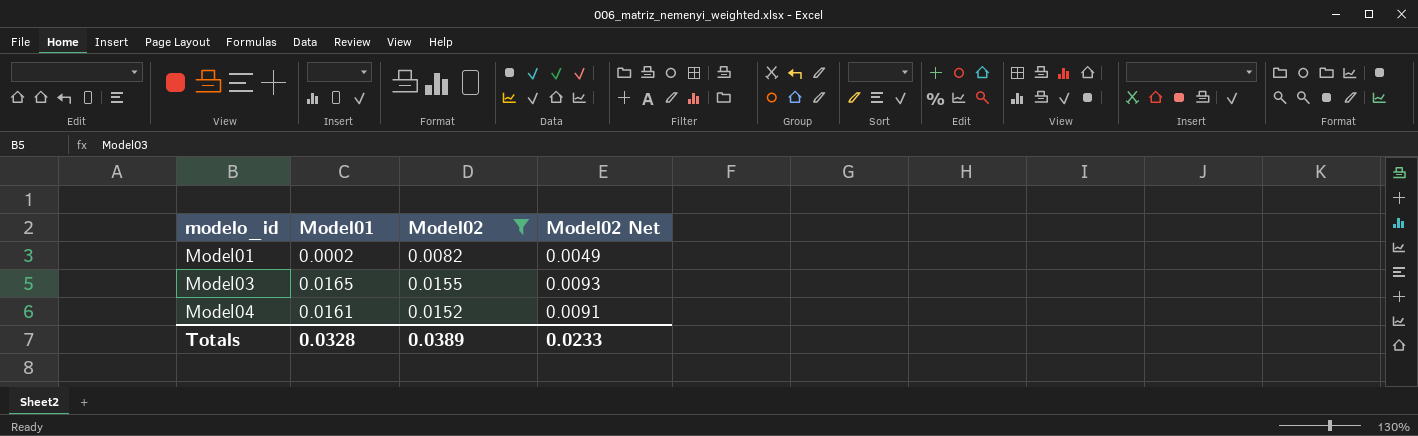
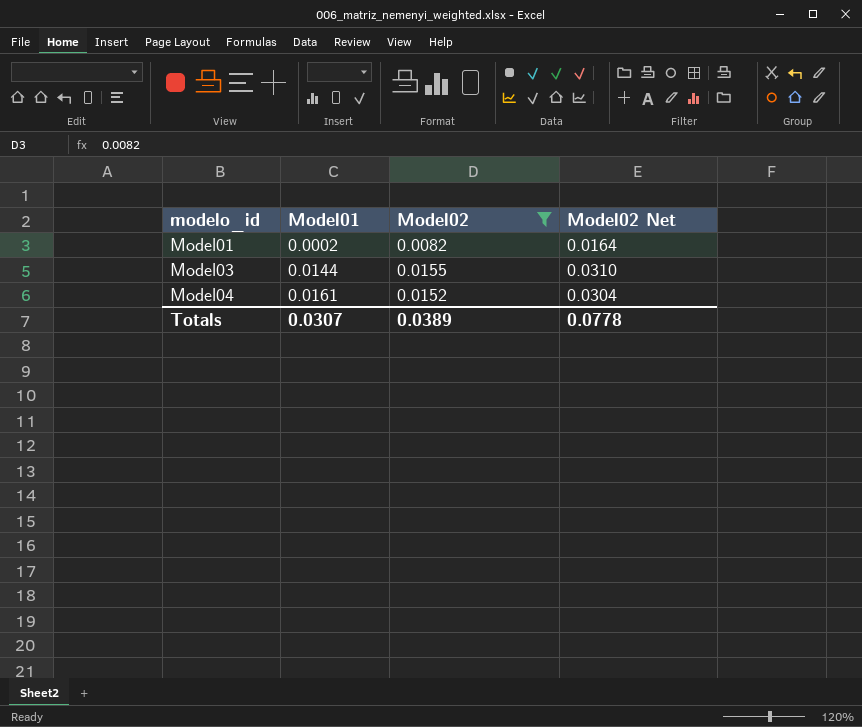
column Model02 Net | formula: [Model02] * 0.6 -> [Model02] * 2
Model03 | Model01: 0.0165 -> 0.0144
Totals | Model01: 0.0328 -> 0.0307
Totals | Model02 Net: 0.0233 -> 0.0778

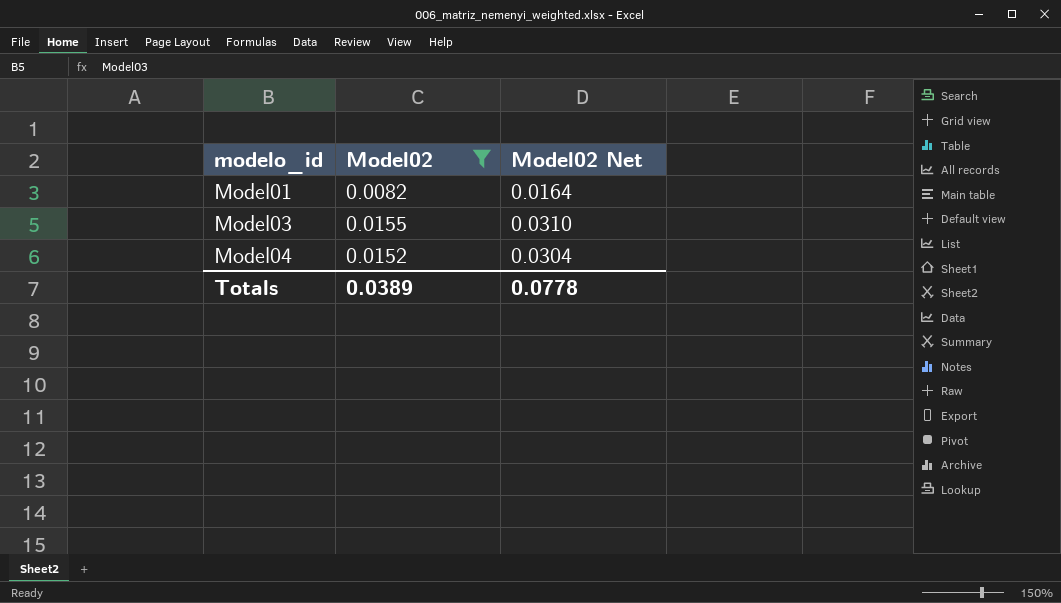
column Model01 | position: 2 -> none

